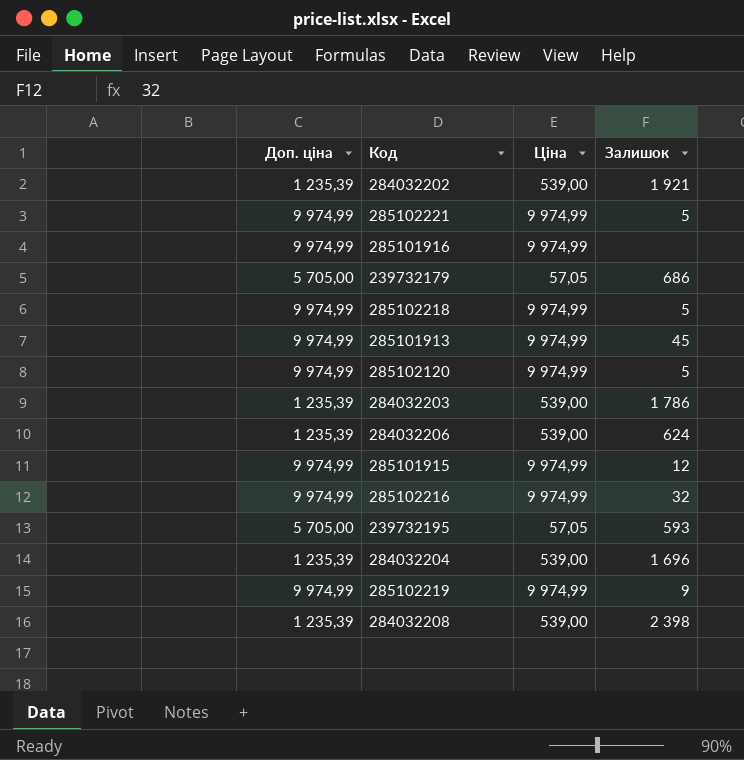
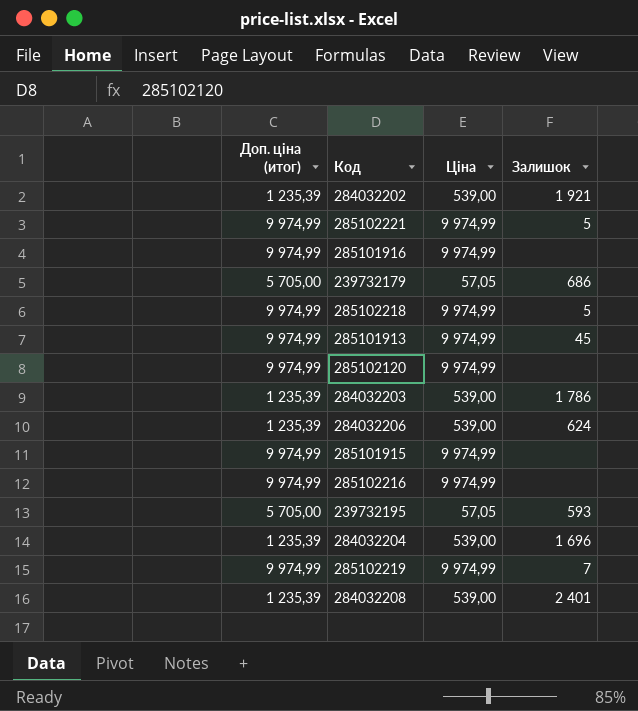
column name: Доп. ціна -> Доп. ціна (итог)
285102120 | Залишок: 5 -> none
285101915 | Залишок: 12 -> none
285102216 | Залишок: 32 -> none
285102219 | Залишок: 9 -> 7
284032208 | Залишок: 2 398 -> 2 401

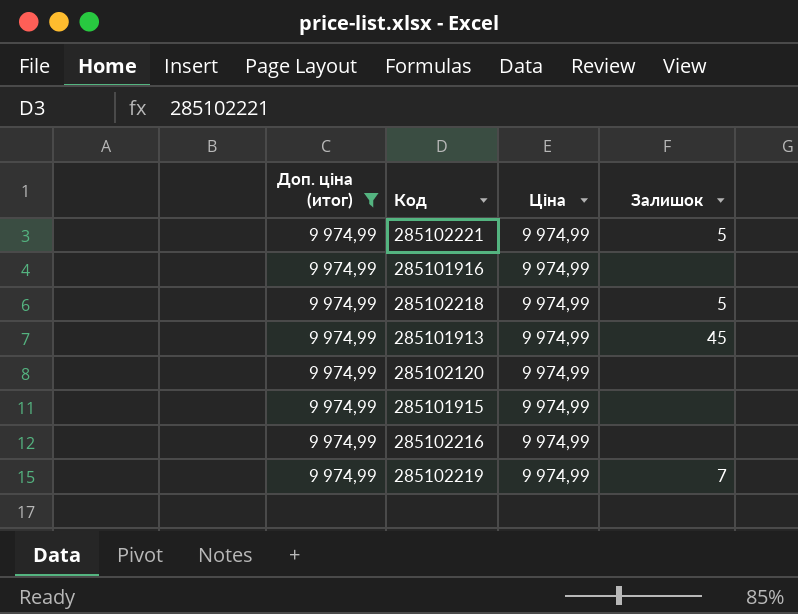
filter: none -> Доп. ціна (итог) = 9 974,99

